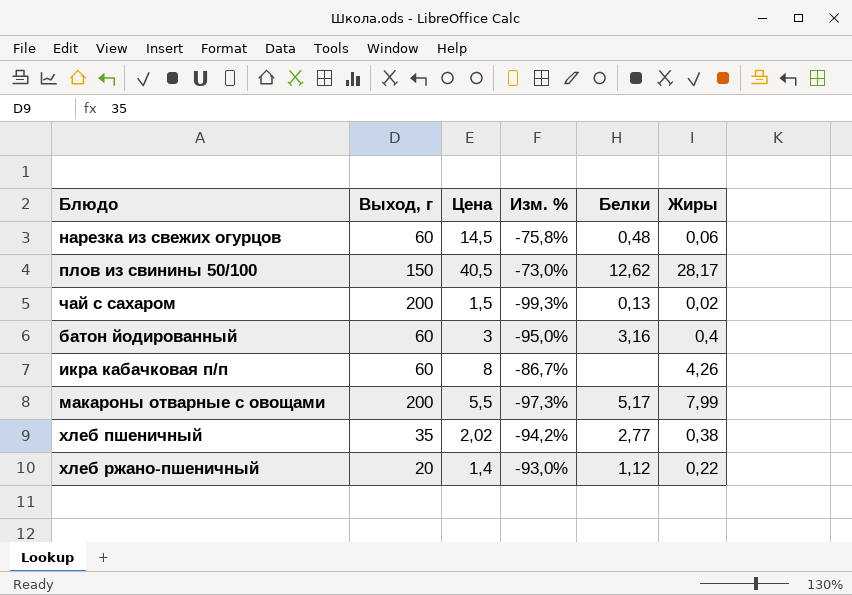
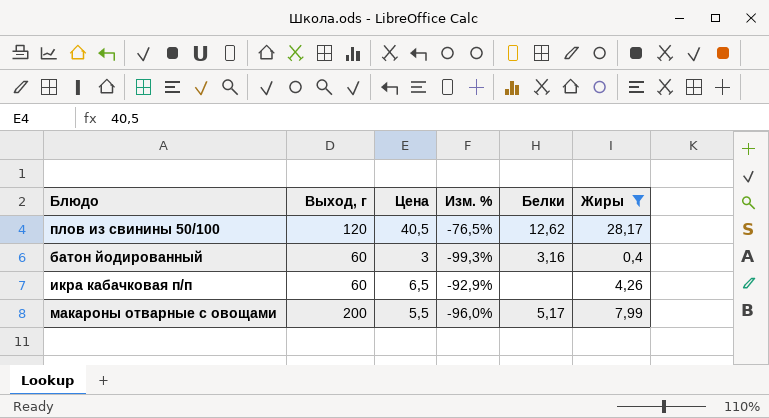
filter: none -> Жиры >= 0,4
column Изм. % | formula: ([Цена] - [Выход, г]) / [Выход, г] -> ([Жиры] - [Выход, г]) / [Выход, г]
плов из свинины 50/100 | Выход, г: 150 -> 120
икра кабачковая п/п | Цена: 8 -> 6,5

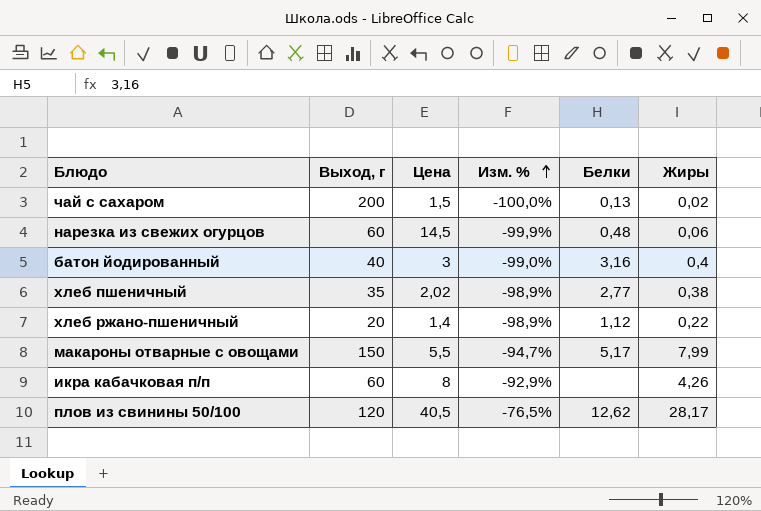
filter: Жиры >= 0,4 -> none
row order: none -> Изм. % ascending
батон йодированный | Выход, г: 60 -> 40
батон йодированный | Изм. %: -99,3% -> -99,0%
макароны отварные с овощами | Выход, г: 200 -> 150
макароны отварные с овощами | Изм. %: -96,0% -> -94,7%
икра кабачковая п/п | Цена: 6,5 -> 8

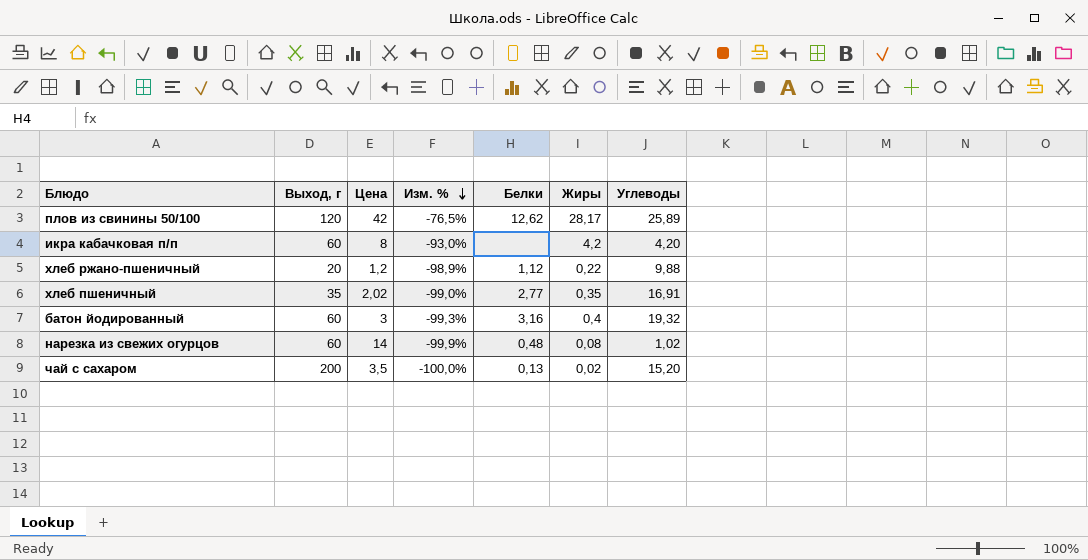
row order: Изм. % ascending -> Изм. % descending
column Углеводы | position: none -> 7
row макароны отварные с овощами: 150 | 5,5 | -94,7% | 5,17 | 7,99 -> none
плов из свинины 50/100 | Цена: 40,5 -> 42
икра кабачковая п/п | Изм. %: -92,9% -> -93,0%
икра кабачковая п/п | Жиры: 4,26 -> 4,2
хлеб ржано-пшеничный | Цена: 1,4 -> 1,2
хлеб пшеничный | Изм. %: -98,9% -> -99,0%
хлеб пшеничный | Жиры: 0,38 -> 0,35
батон йодированный | Выход, г: 40 -> 60
батон йодированный | Изм. %: -99,0% -> -99,3%
нарезка из свежих огурцов | Цена: 14,5 -> 14
нарезка из свежих огурцов | Жиры: 0,06 -> 0,08
чай с сахаром | Цена: 1,5 -> 3,5

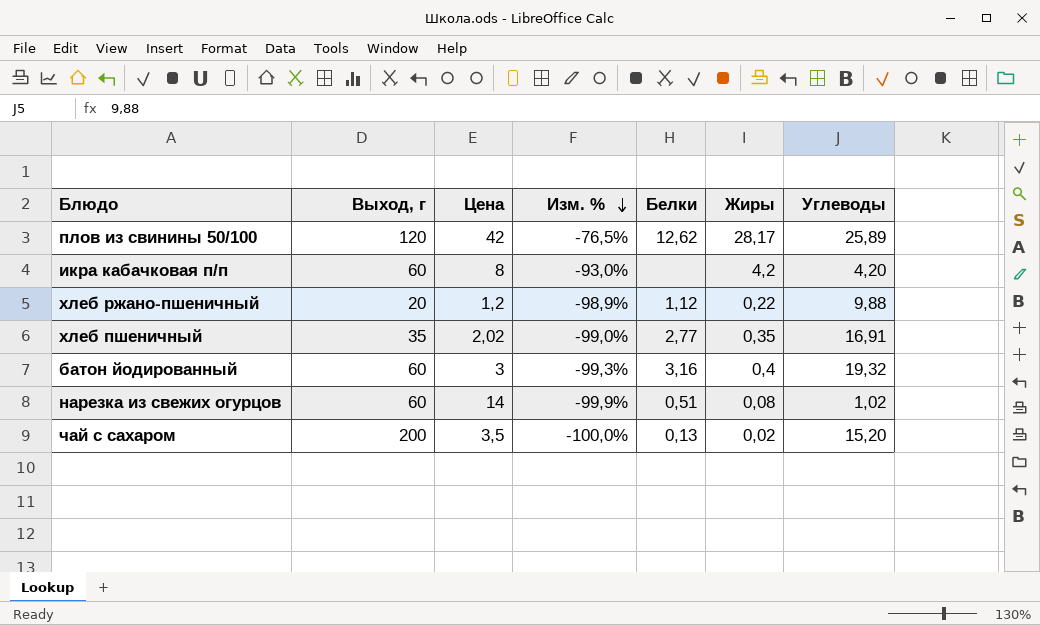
нарезка из свежих огурцов | Белки: 0,48 -> 0,51

